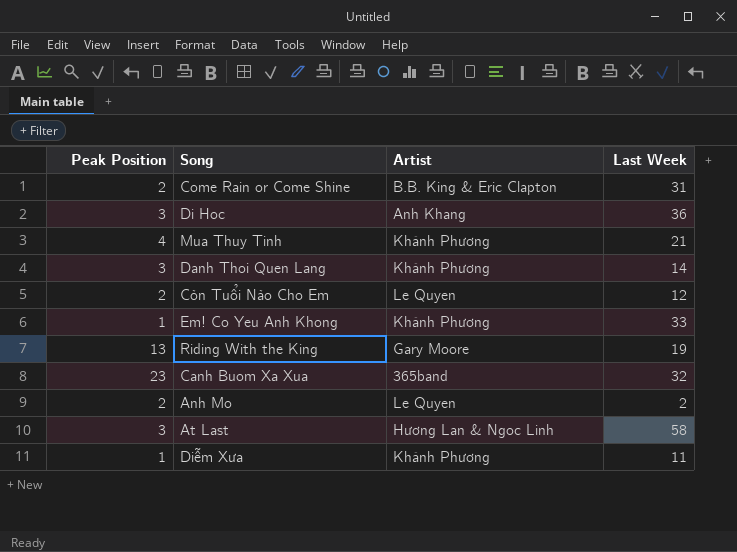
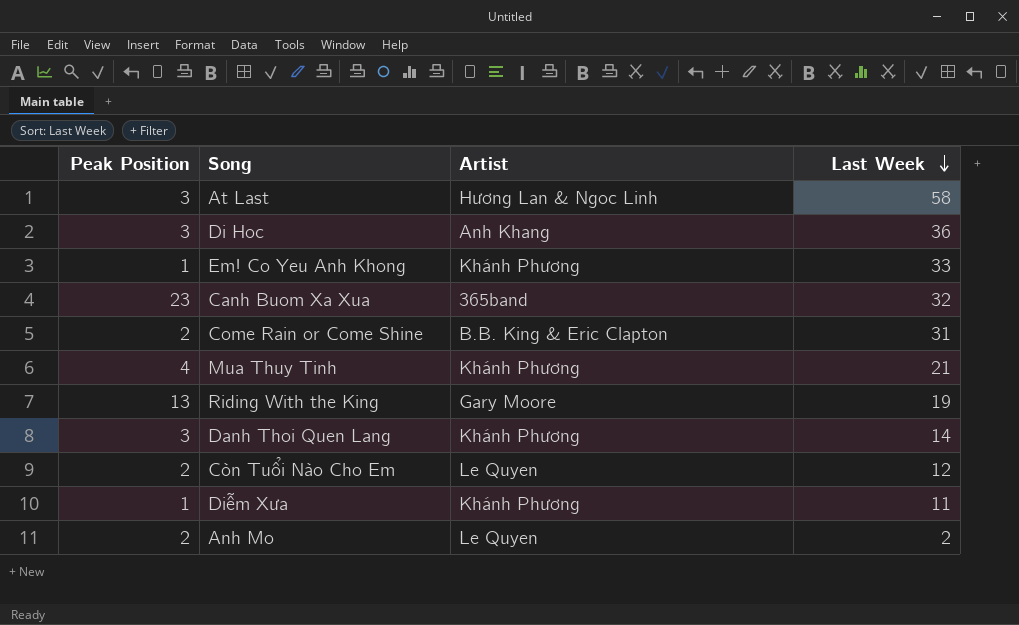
row order: none -> Last Week descending

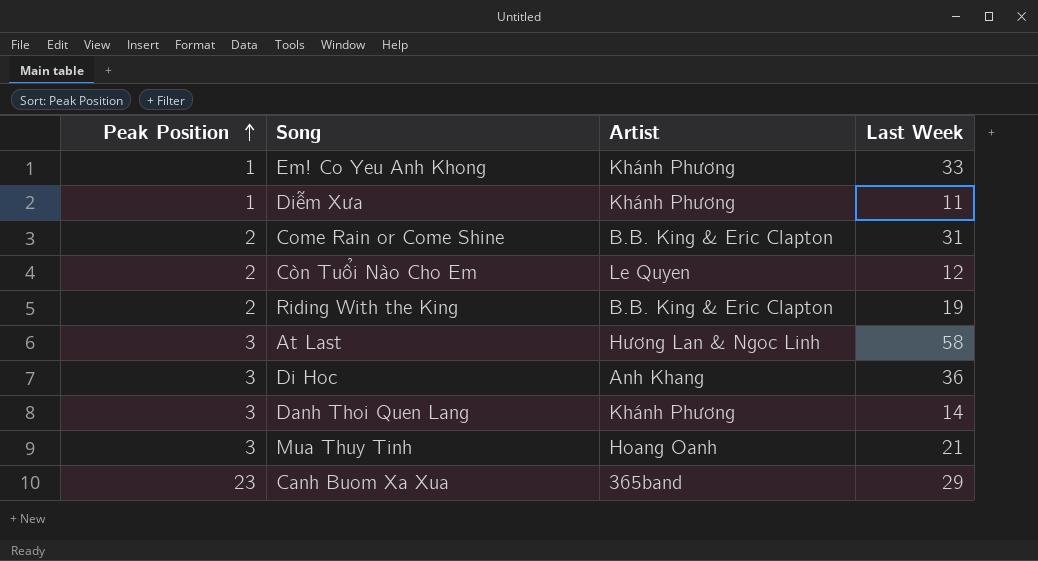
row order: Last Week descending -> Peak Position ascending
row Anh Mo: 2 | Le Quyen | 2 -> none
Riding With the King | Peak Position: 13 -> 2
Riding With the King | Artist: Gary Moore -> B.B. King & Eric Clapton
Mua Thuy Tinh | Peak Position: 4 -> 3
Mua Thuy Tinh | Artist: Khánh Phương -> Hoang Oanh
Canh Buom Xa Xua | Last Week: 32 -> 29

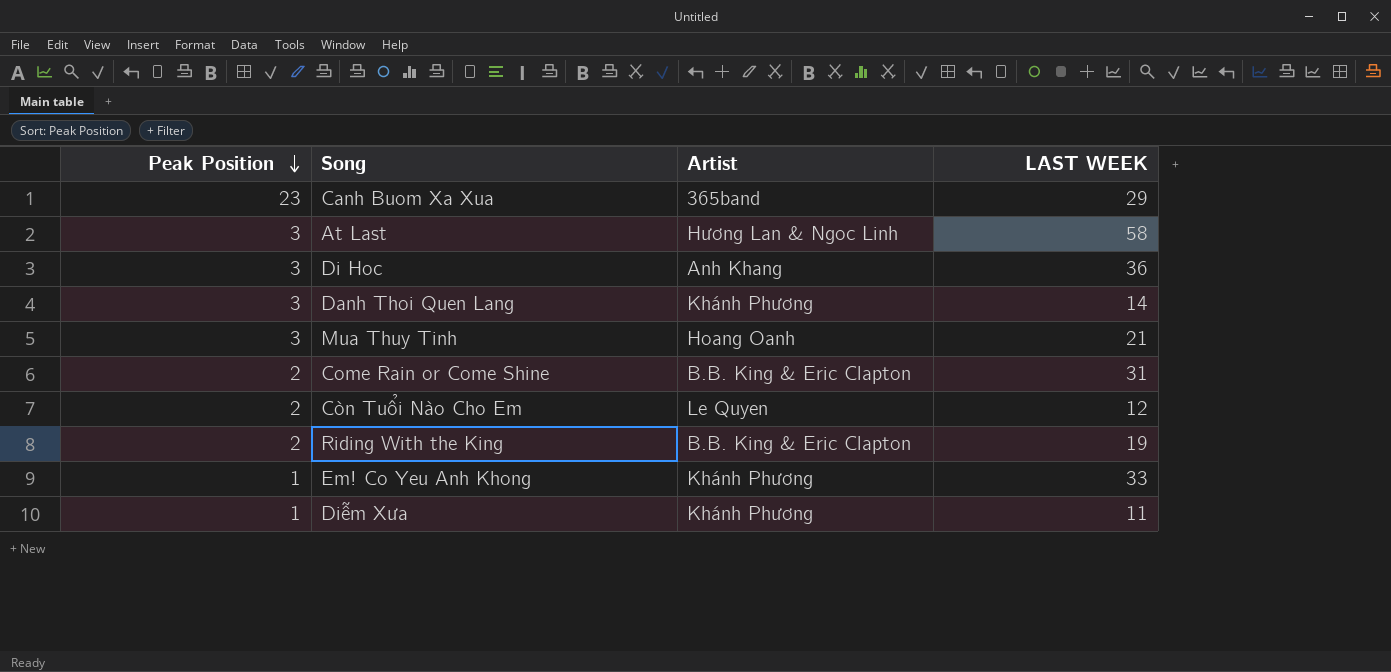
row order: Peak Position ascending -> Peak Position descending
column name: Last Week -> LAST WEEK

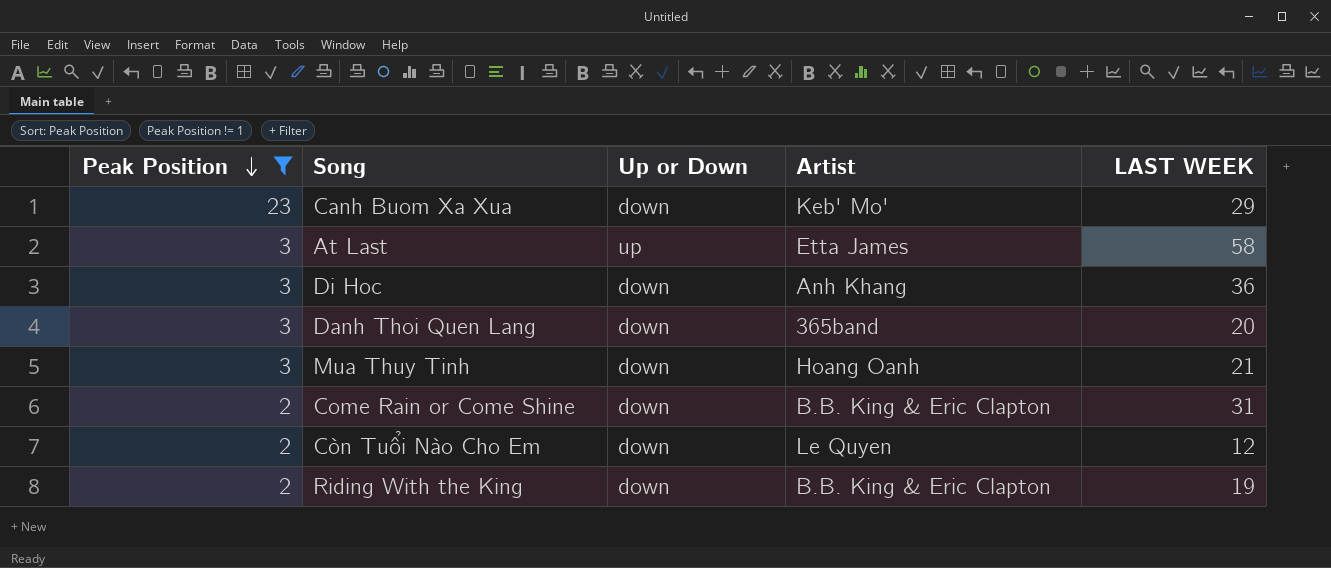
filter: none -> Peak Position != 1
column Up or Down | position: none -> 3
Canh Buom Xa Xua | Artist: 365band -> Keb' Mo'
At Last | Artist: Hương Lan & Ngoc Linh -> Etta James
Danh Thoi Quen Lang | Artist: Khánh Phương -> 365band
Danh Thoi Quen Lang | LAST WEEK: 14 -> 20

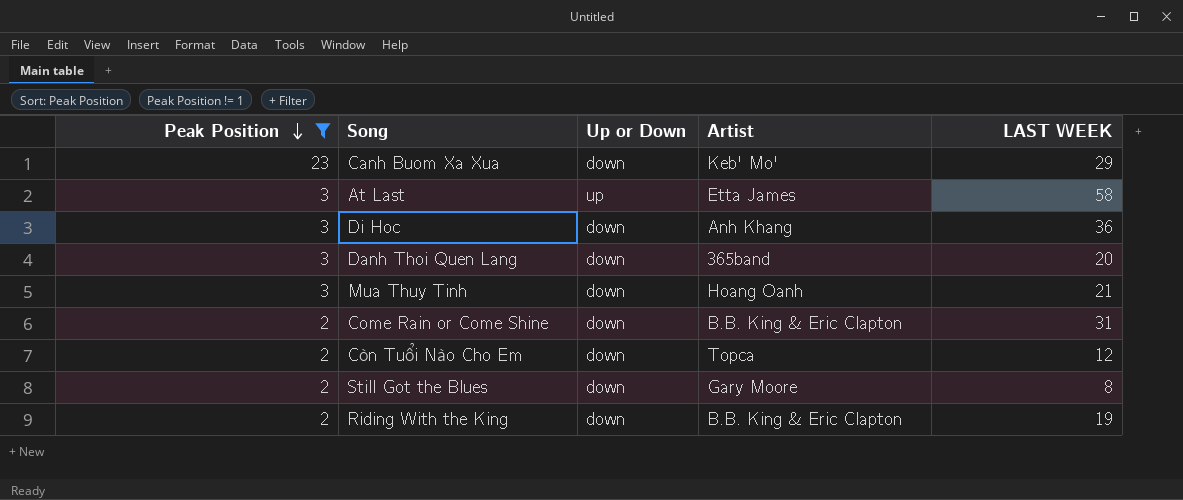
Còn Tuổi Nào Cho Em | Artist: Le Quyen -> Topca
row Still Got the Blues: none -> 2 | down | Gary Moore | 8

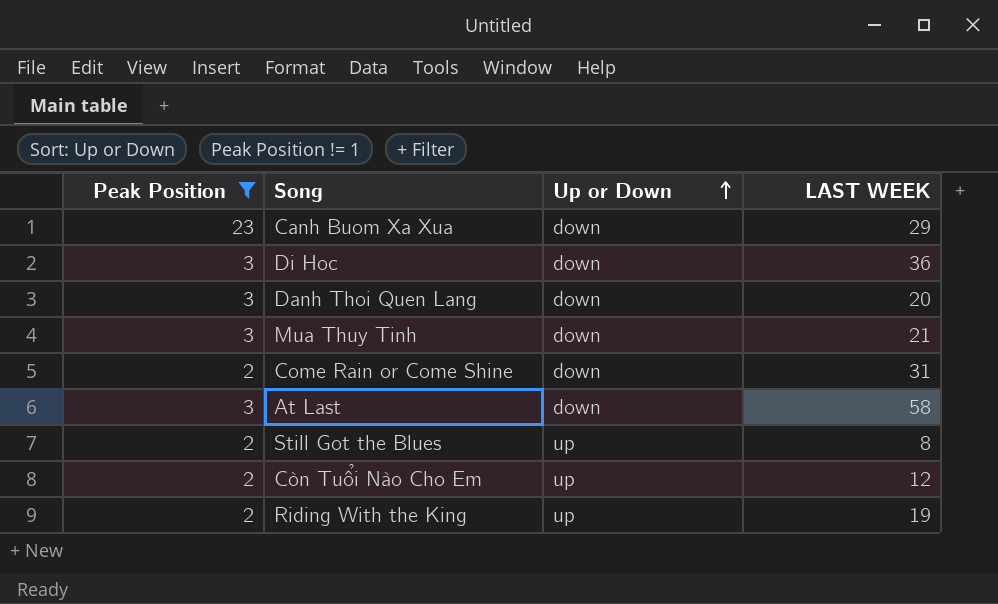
row order: Peak Position descending -> Up or Down ascending
column Artist | position: 4 -> none
At Last | Up or Down: up -> down
Still Got the Blues | Up or Down: down -> up
Còn Tuổi Nào Cho Em | Up or Down: down -> up
Riding With the King | Up or Down: down -> up

